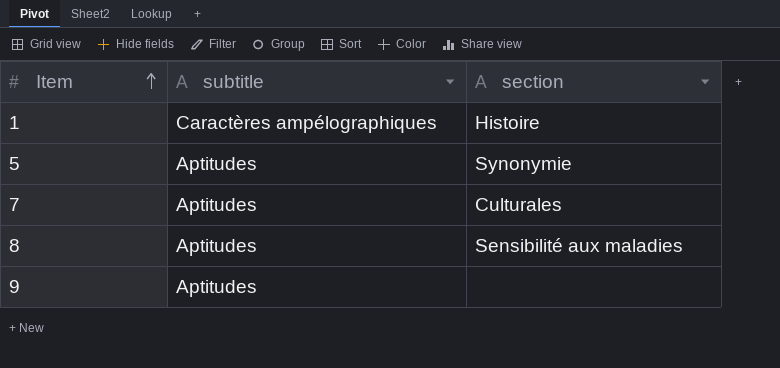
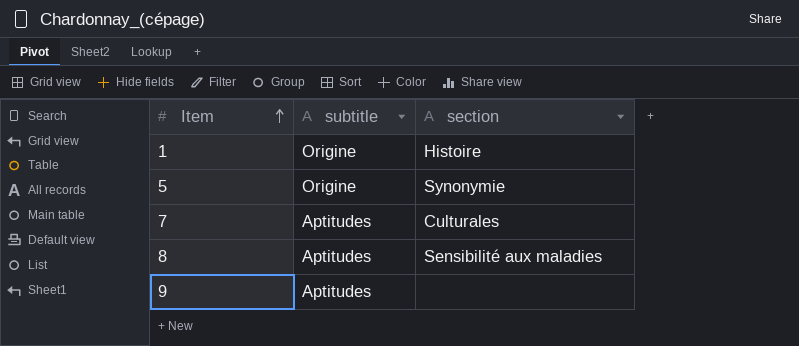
1 | subtitle: Caractères ampélographiques -> Origine
5 | subtitle: Aptitudes -> Origine

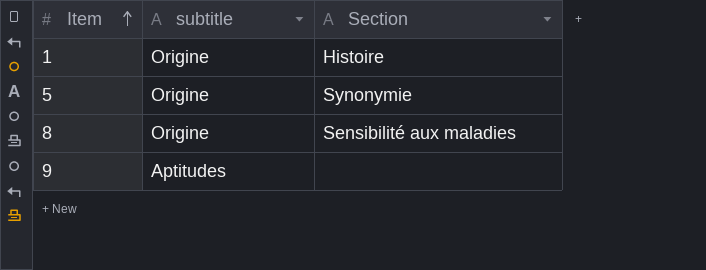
column name: section -> Section
row 7: Aptitudes | Culturales -> none
8 | subtitle: Aptitudes -> Origine

